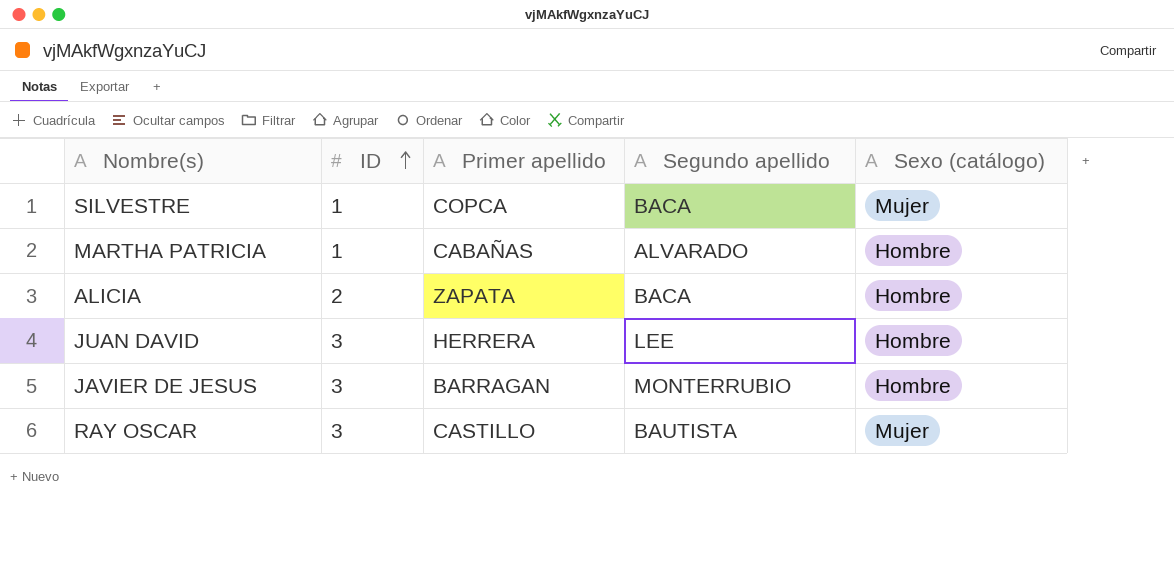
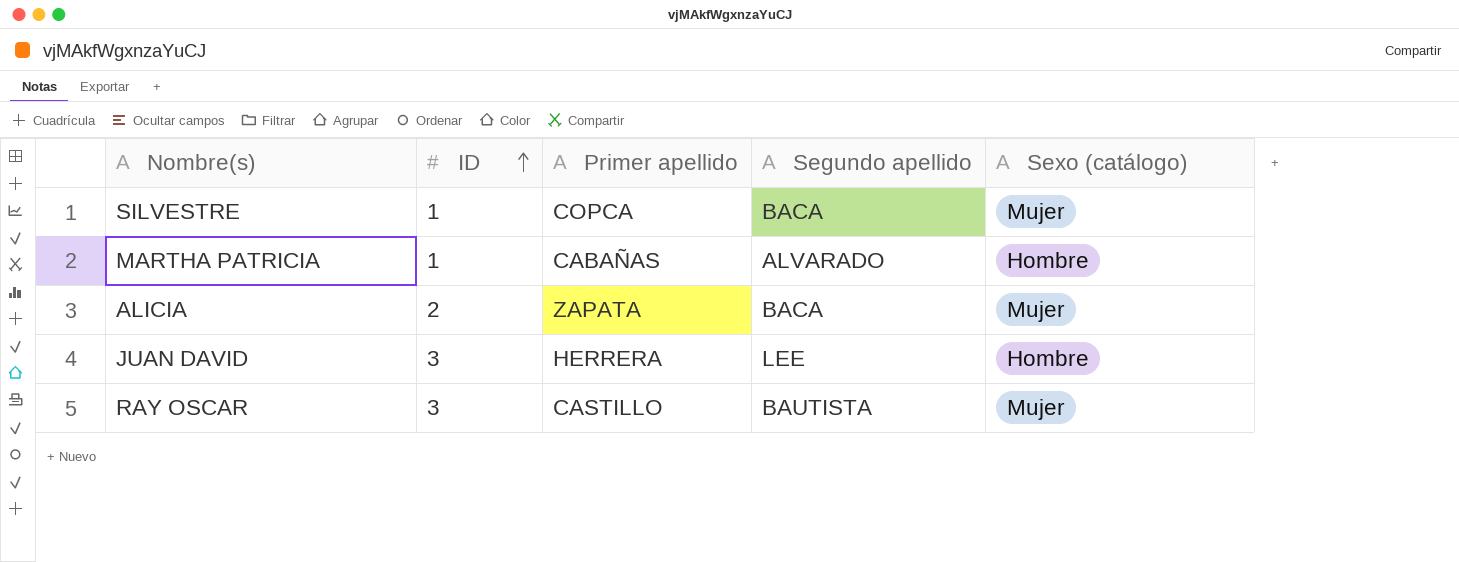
row JAVIER DE JESUS: 3 | BARRAGAN | MONTERRUBIO | Hombre -> none
ALICIA | Sexo (catálogo): Hombre -> Mujer

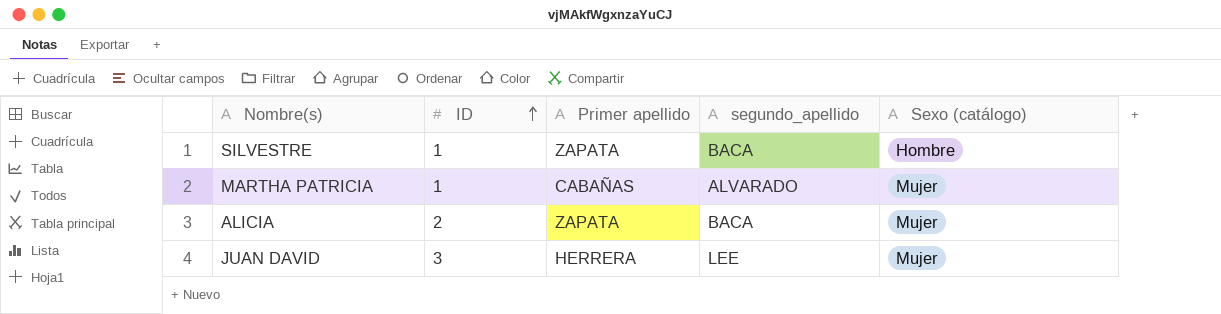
column name: Segundo apellido -> segundo_apellido
row RAY OSCAR: 3 | CASTILLO | BAUTISTA | Mujer -> none
SILVESTRE | Primer apellido: COPCA -> ZAPATA
SILVESTRE | Sexo (catálogo): Mujer -> Hombre
MARTHA PATRICIA | Sexo (catálogo): Hombre -> Mujer
JUAN DAVID | Sexo (catálogo): Hombre -> Mujer

